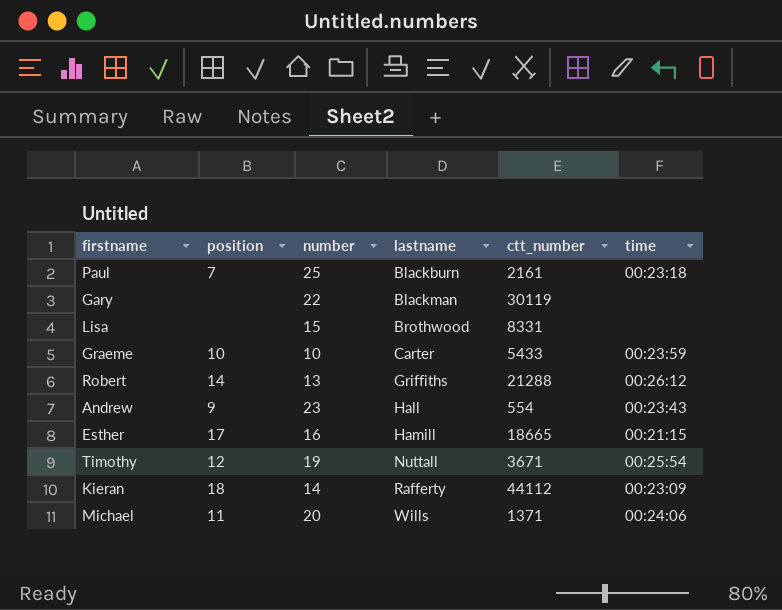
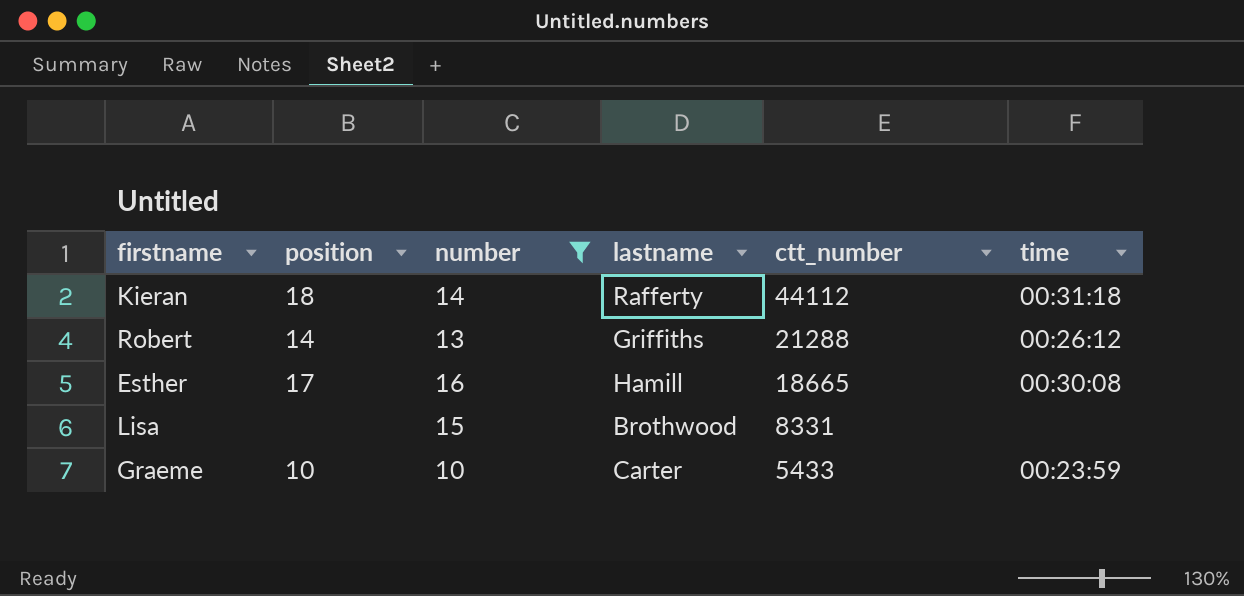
filter: none -> number <= 16
row order: lastname ascending -> ctt_number descending
Kieran | time: 00:23:09 -> 00:31:18
Esther | time: 00:21:15 -> 00:30:08

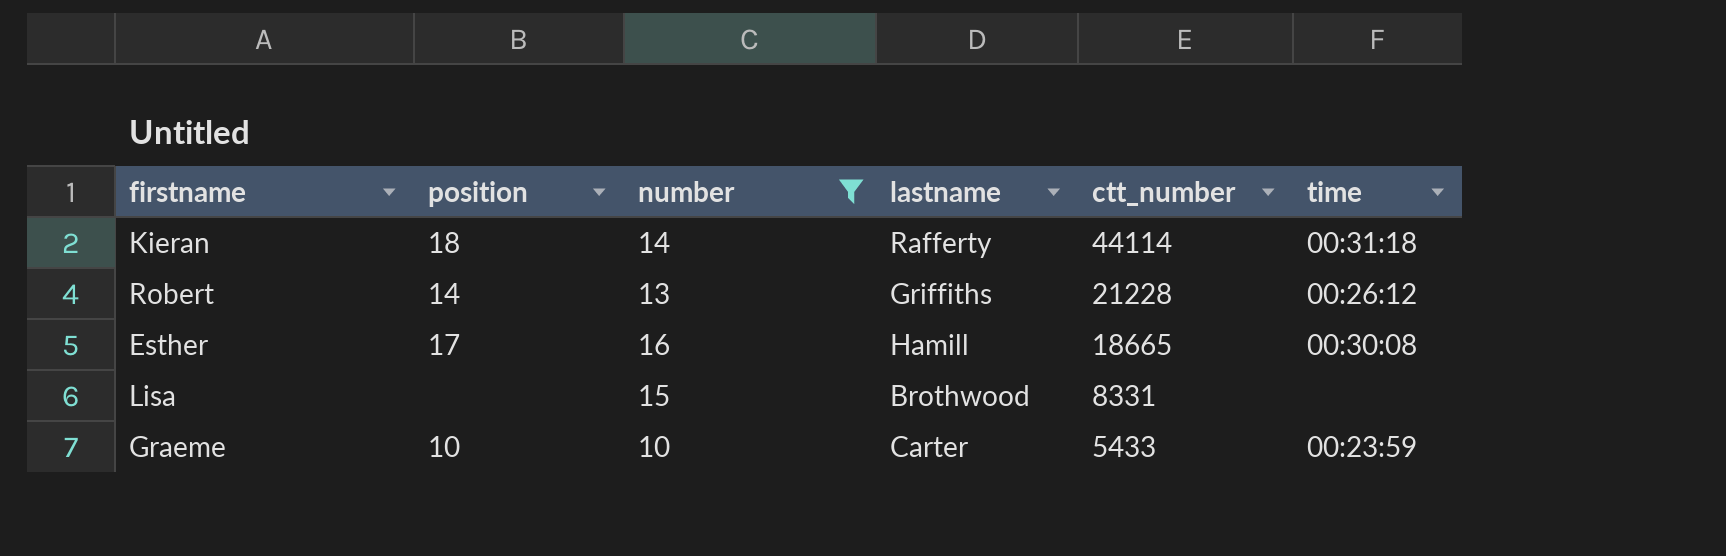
Kieran | ctt_number: 44112 -> 44114
Robert | ctt_number: 21288 -> 21228

